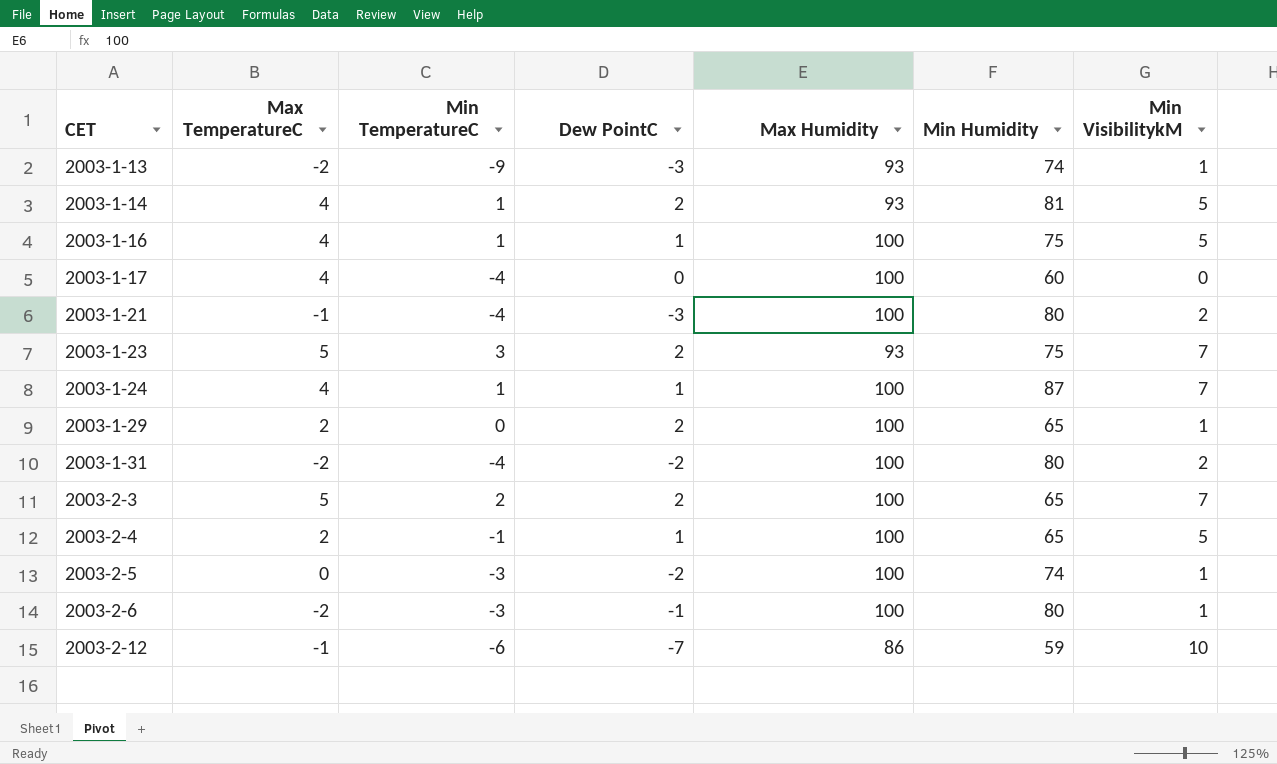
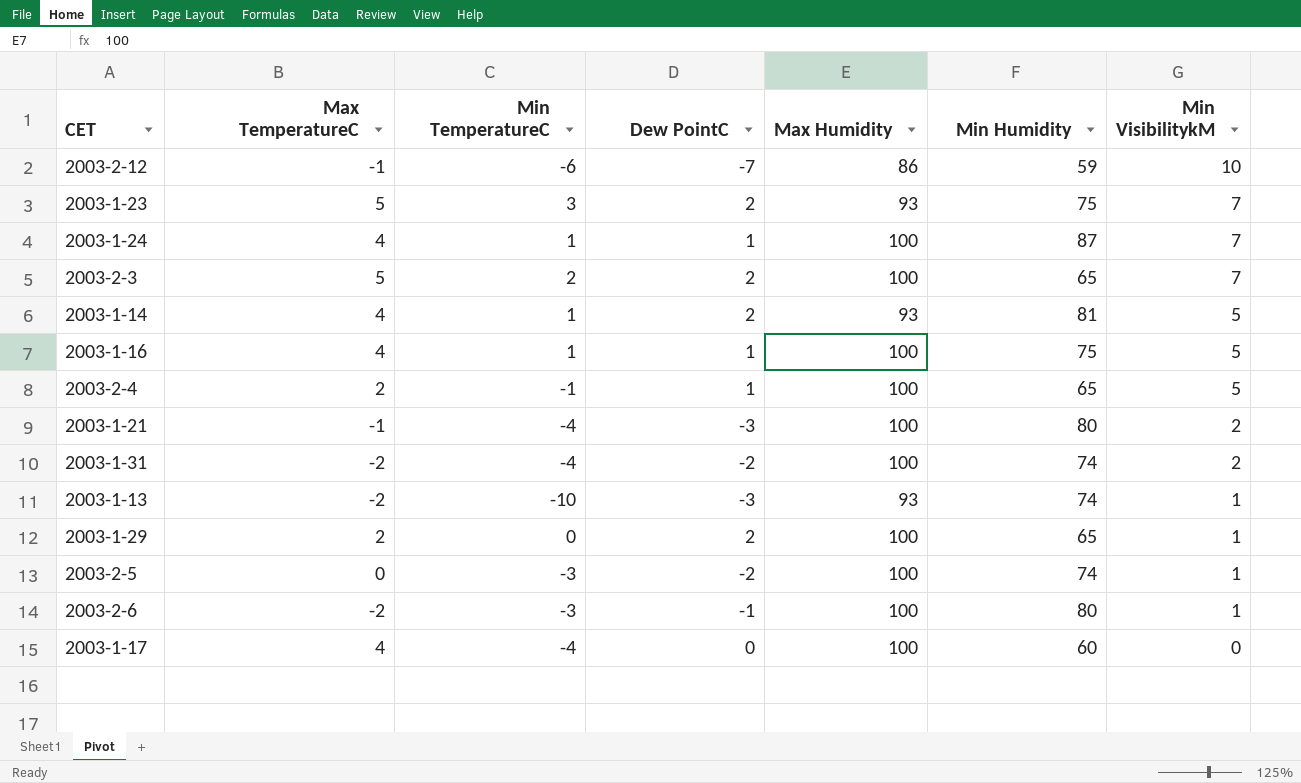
row order: CET ascending -> Min VisibilitykM descending
2003-1-31 | Min Humidity: 80 -> 74
2003-1-13 | Min TemperatureC: -9 -> -10

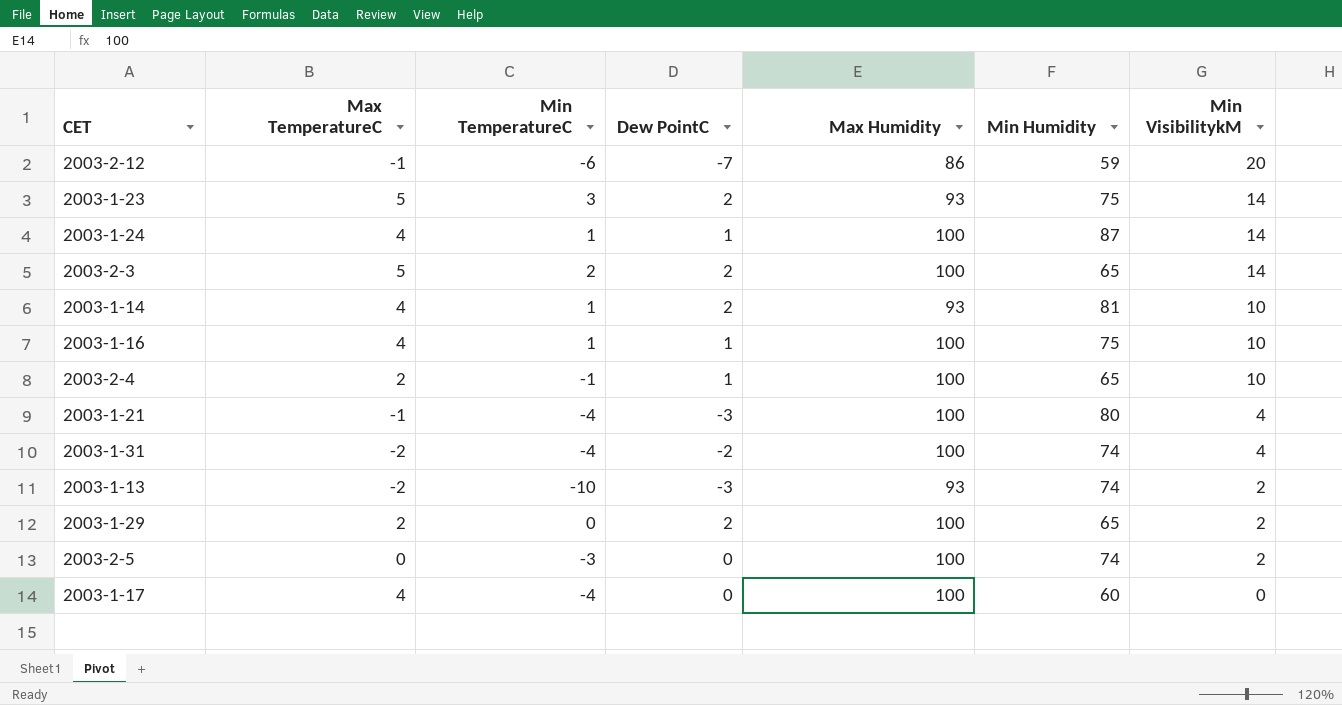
row 2003-2-6: -2 | -3 | -1 | 100 | 80 | 1 -> none
2003-2-12 | Min VisibilitykM: 10 -> 20
2003-1-23 | Min VisibilitykM: 7 -> 14
2003-1-24 | Min VisibilitykM: 7 -> 14
2003-2-3 | Min VisibilitykM: 7 -> 14
2003-1-14 | Min VisibilitykM: 5 -> 10
2003-1-16 | Min VisibilitykM: 5 -> 10
2003-2-4 | Min VisibilitykM: 5 -> 10
2003-1-21 | Min VisibilitykM: 2 -> 4
2003-1-31 | Min VisibilitykM: 2 -> 4
2003-1-13 | Min VisibilitykM: 1 -> 2
2003-1-29 | Min VisibilitykM: 1 -> 2
2003-2-5 | Dew PointC: -2 -> 0
2003-2-5 | Min VisibilitykM: 1 -> 2

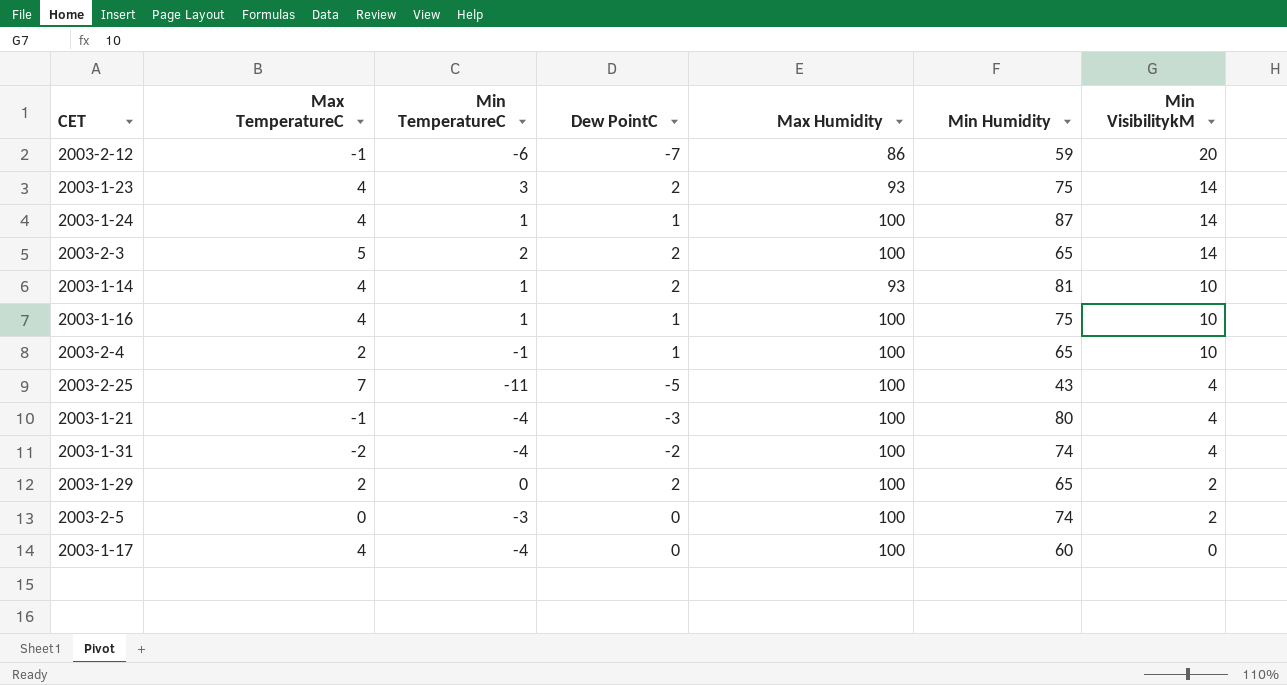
row 2003-1-13: -2 | -10 | -3 | 93 | 74 | 2 -> none
2003-1-23 | Max TemperatureC: 5 -> 4
row 2003-2-25: none -> 7 | -11 | -5 | 100 | 43 | 4

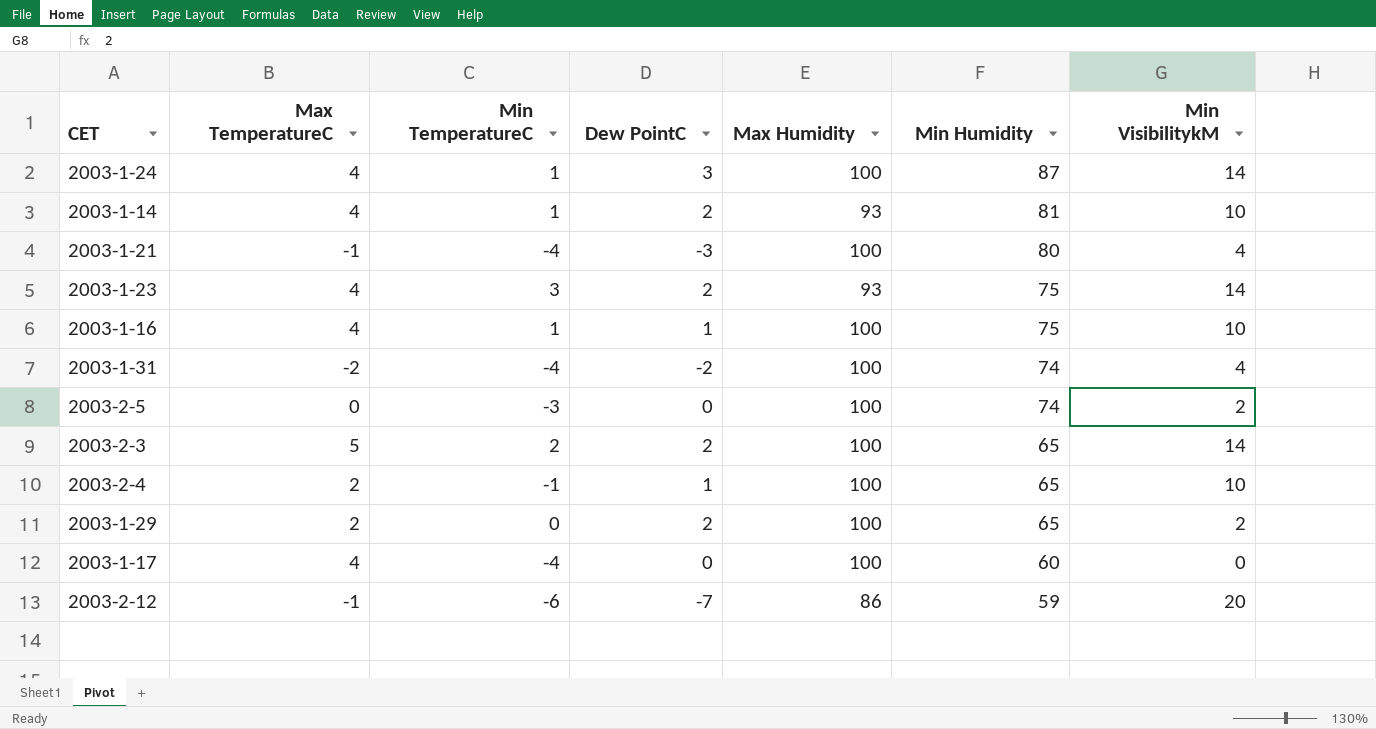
row order: Min VisibilitykM descending -> Min Humidity descending
row 2003-2-25: 7 | -11 | -5 | 100 | 43 | 4 -> none
2003-1-24 | Dew PointC: 1 -> 3

